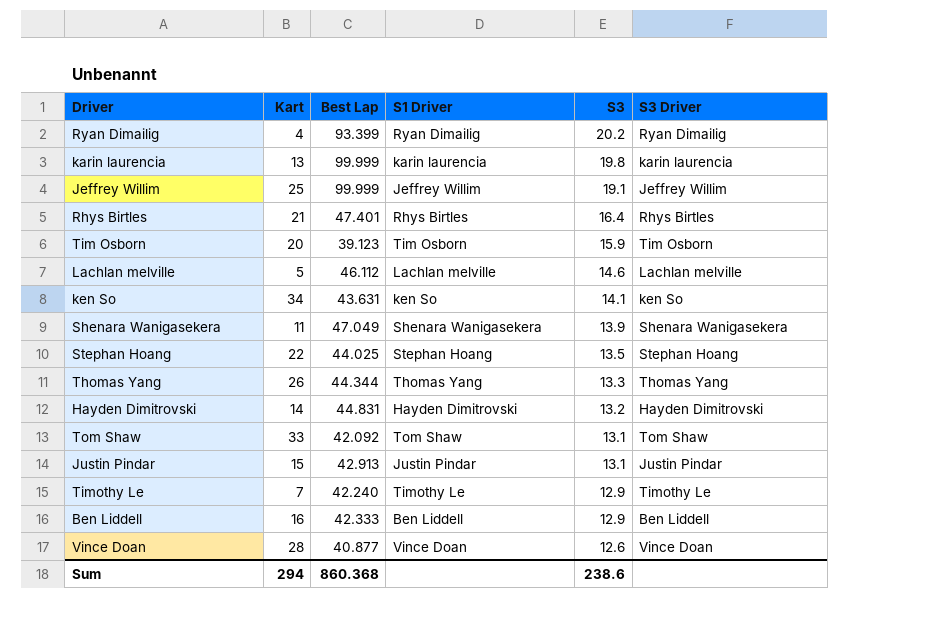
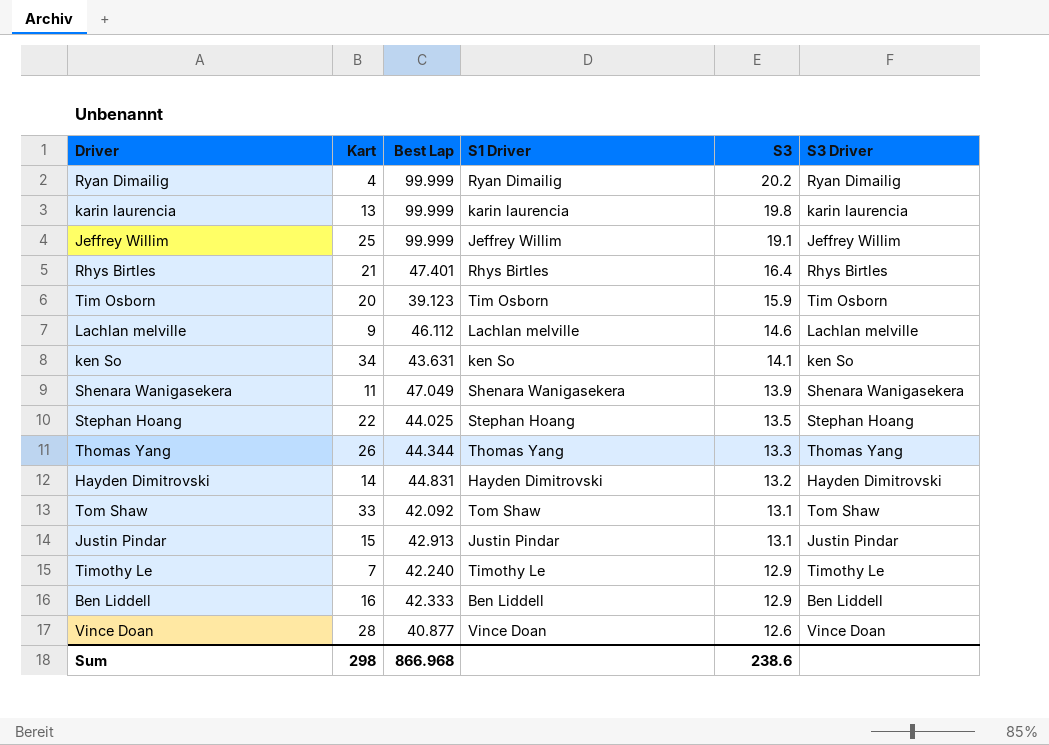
Ryan Dimailig | Best Lap: 93.399 -> 99.999
Lachlan melville | Kart: 5 -> 9
Sum | Kart: 294 -> 298
Sum | Best Lap: 860.368 -> 866.968

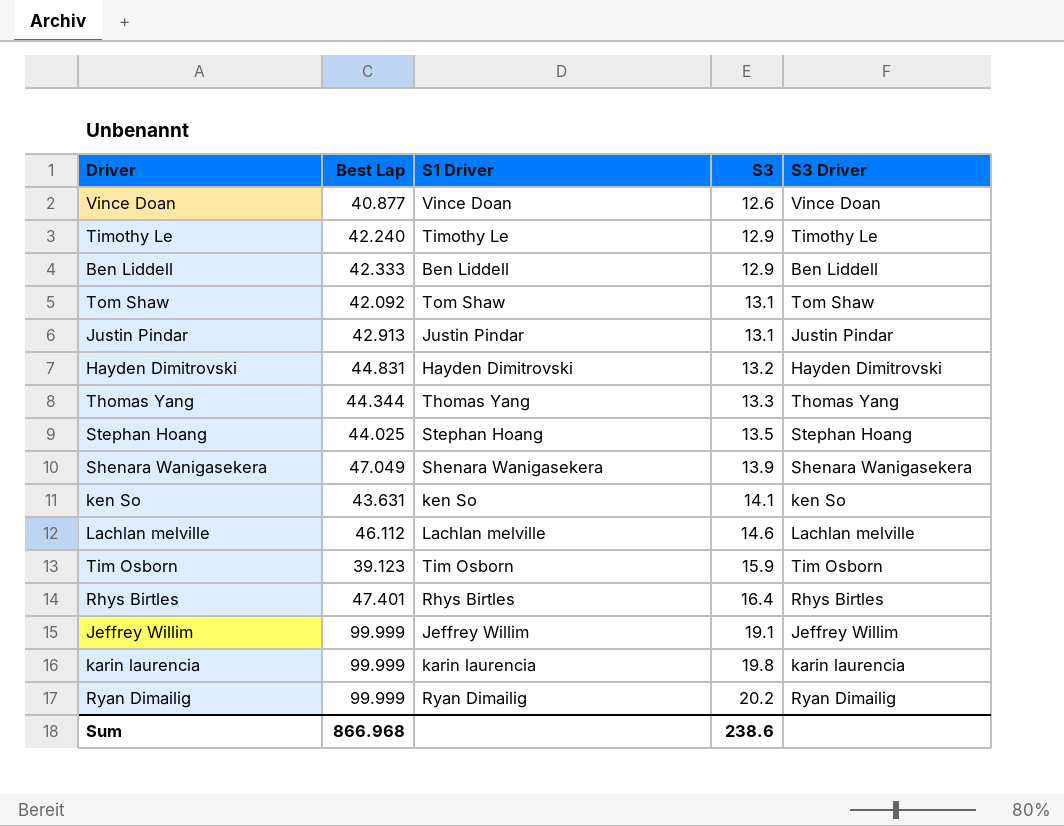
row order: S3 descending -> S3 ascending
column Kart | position: 2 -> none

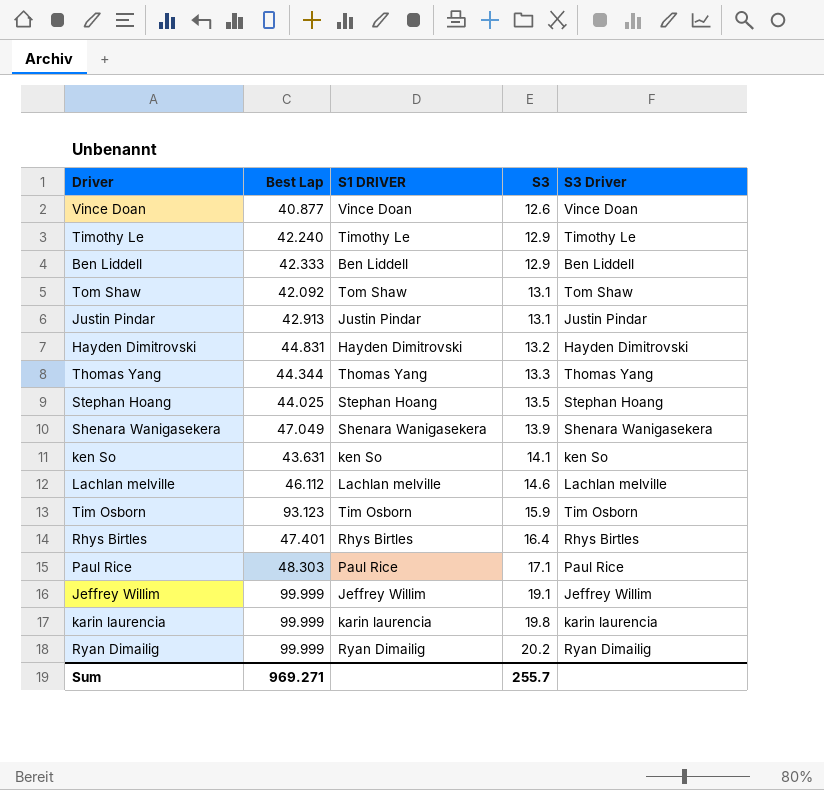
column name: S1 Driver -> S1 DRIVER
Tim Osborn | Best Lap: 39.123 -> 93.123
row Paul Rice: none -> 48.303 | Paul Rice | 17.1 | Paul Rice
Sum | Best Lap: 866.968 -> 969.271
Sum | S3: 238.6 -> 255.7

